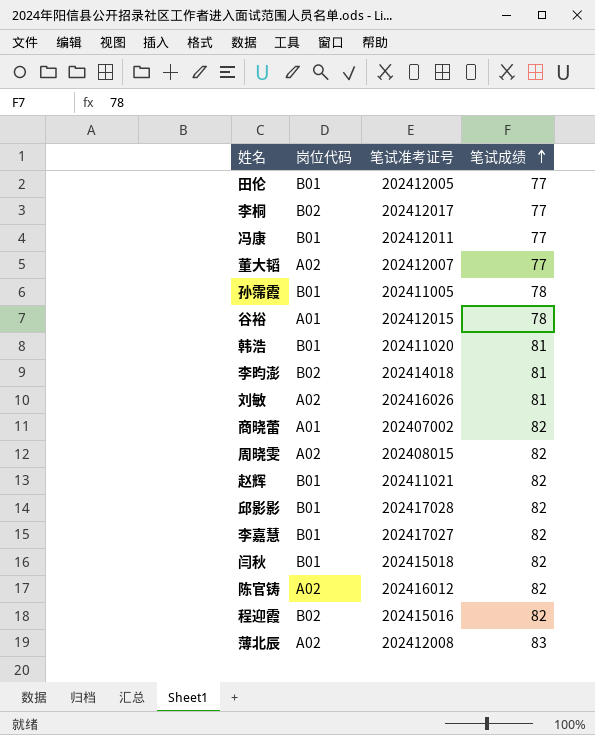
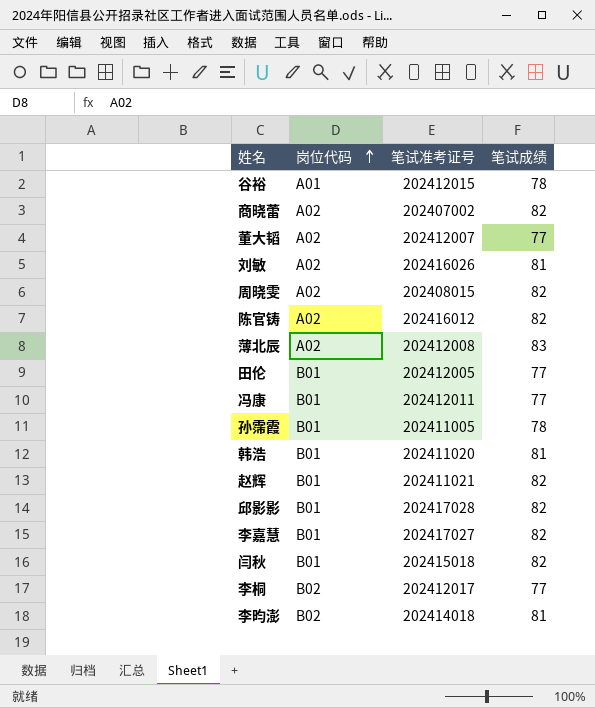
row order: 笔试成绩 ascending -> 岗位代码 ascending
row 程迎霞: B02 | 202415016 | 82 -> none
商晓蕾 | 岗位代码: A01 -> A02

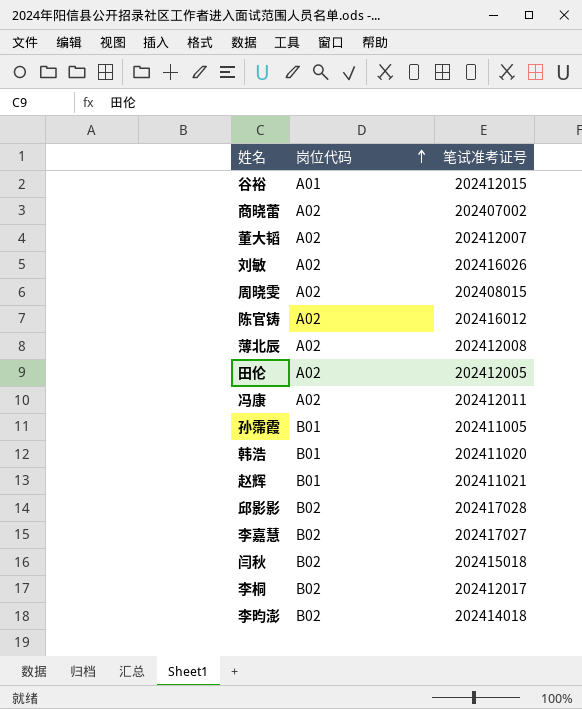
column 笔试成绩 | position: 4 -> none
田伦 | 岗位代码: B01 -> A02
冯康 | 岗位代码: B01 -> A02
邱影影 | 岗位代码: B01 -> B02
李嘉慧 | 岗位代码: B01 -> B02
闫秋 | 岗位代码: B01 -> B02

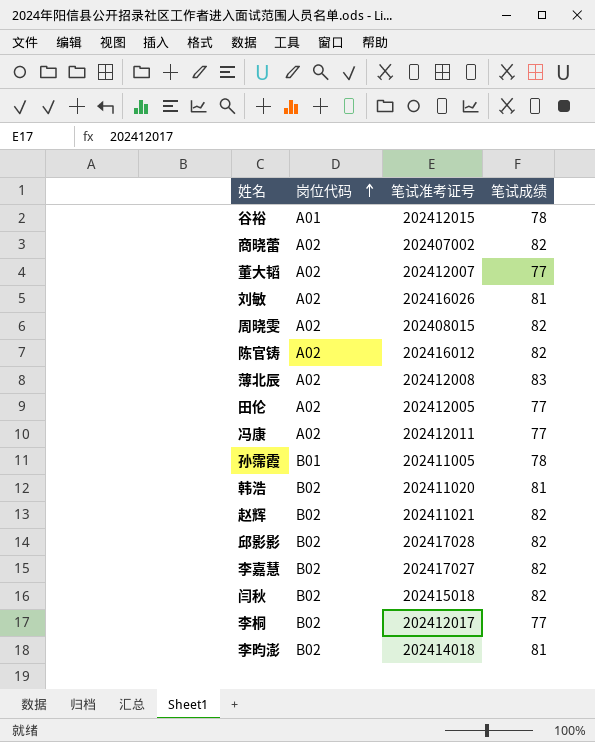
column 笔试成绩 | position: none -> 4
韩浩 | 岗位代码: B01 -> B02
赵辉 | 岗位代码: B01 -> B02

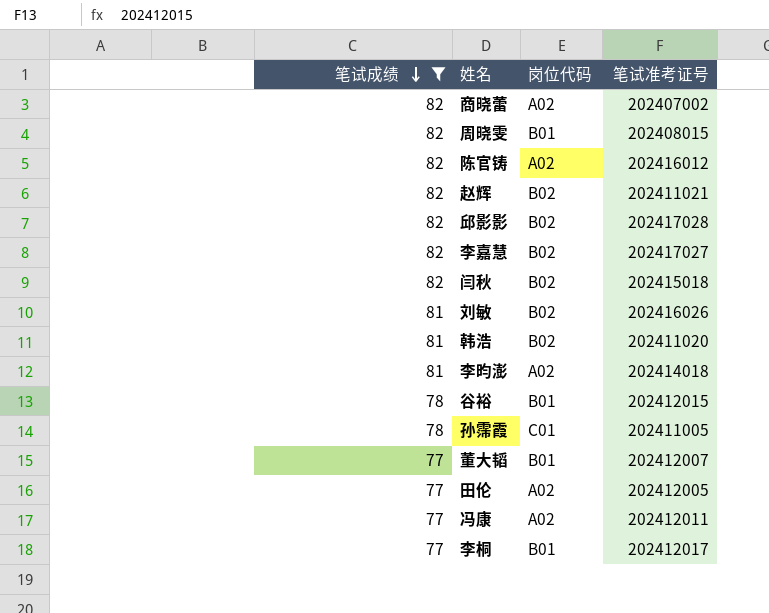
filter: none -> 笔试成绩 != 83
row order: 岗位代码 ascending -> 笔试成绩 descending
column 笔试成绩 | position: 4 -> 1
周晓雯 | 岗位代码: A02 -> B01
刘敏 | 岗位代码: A02 -> B02
李昀澎 | 岗位代码: B02 -> A02
谷裕 | 岗位代码: A01 -> B01
孙霈霞 | 岗位代码: B01 -> C01
董大韬 | 岗位代码: A02 -> B01
李桐 | 岗位代码: B02 -> B01

